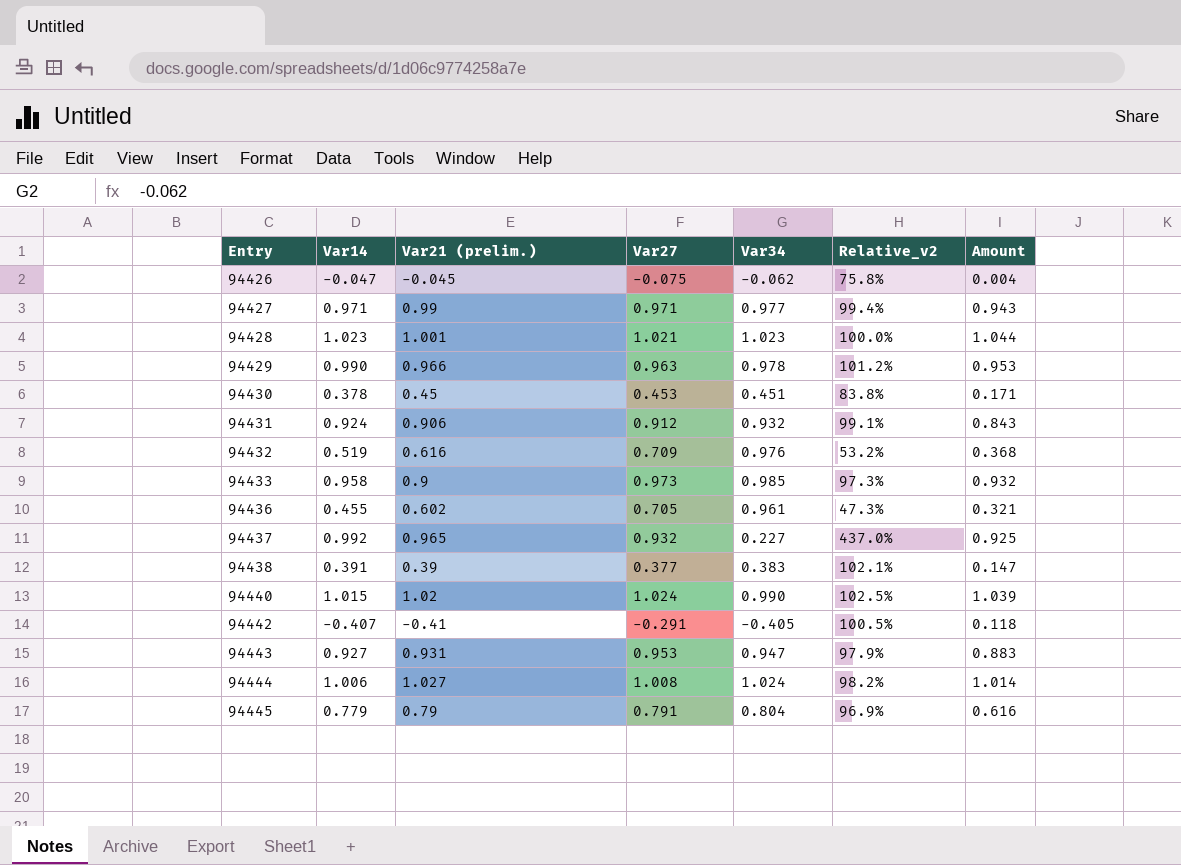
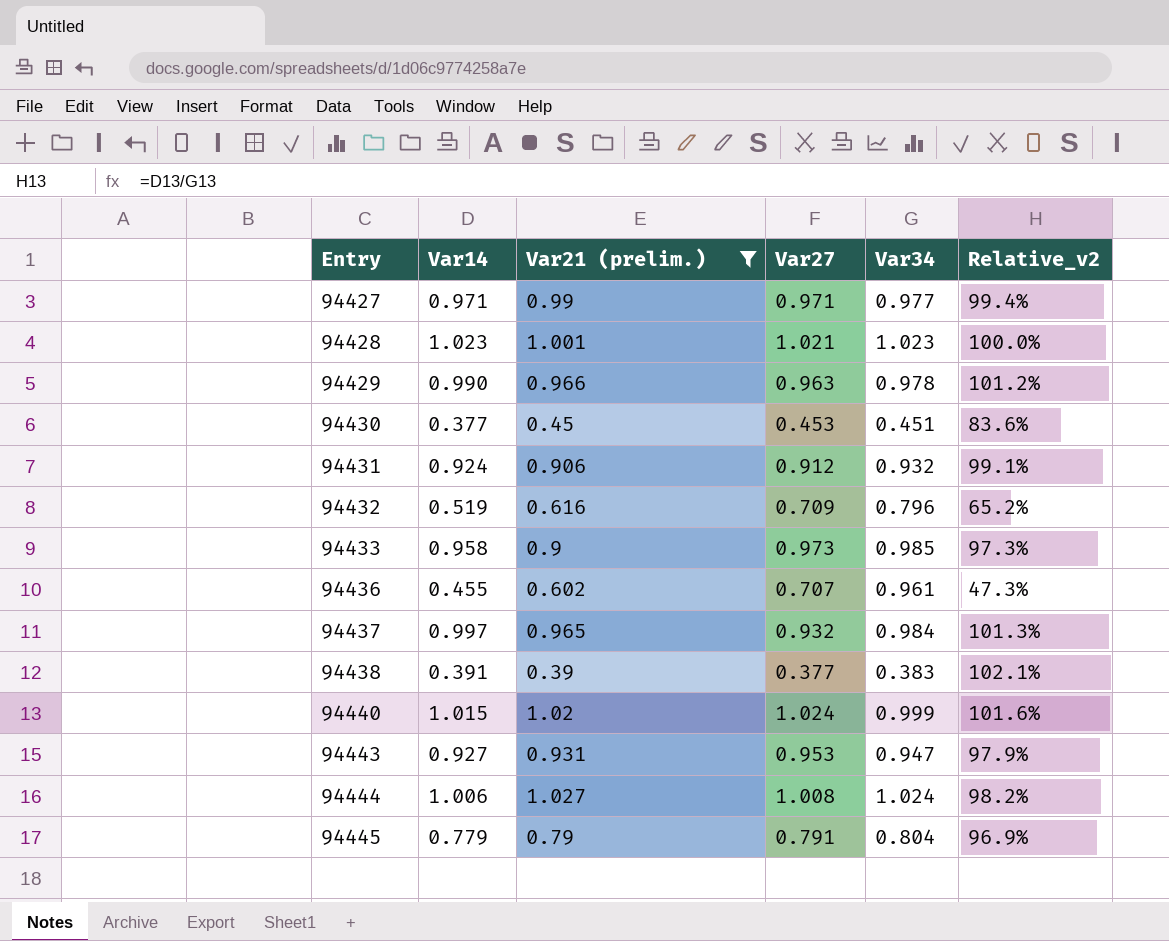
filter: none -> Var21 (prelim.) >= 0.39
column Amount | formula: [Var14] * [Var27] -> none
94430 | Var14: 0.378 -> 0.377
94430 | Relative_v2: 83.8% -> 83.6%
94432 | Var34: 0.976 -> 0.796
94432 | Relative_v2: 53.2% -> 65.2%
94436 | Var27: 0.705 -> 0.707
94437 | Var14: 0.992 -> 0.997
94437 | Var34: 0.227 -> 0.984
94437 | Relative_v2: 437.0% -> 101.3%
94440 | Var34: 0.990 -> 0.999
94440 | Relative_v2: 102.5% -> 101.6%

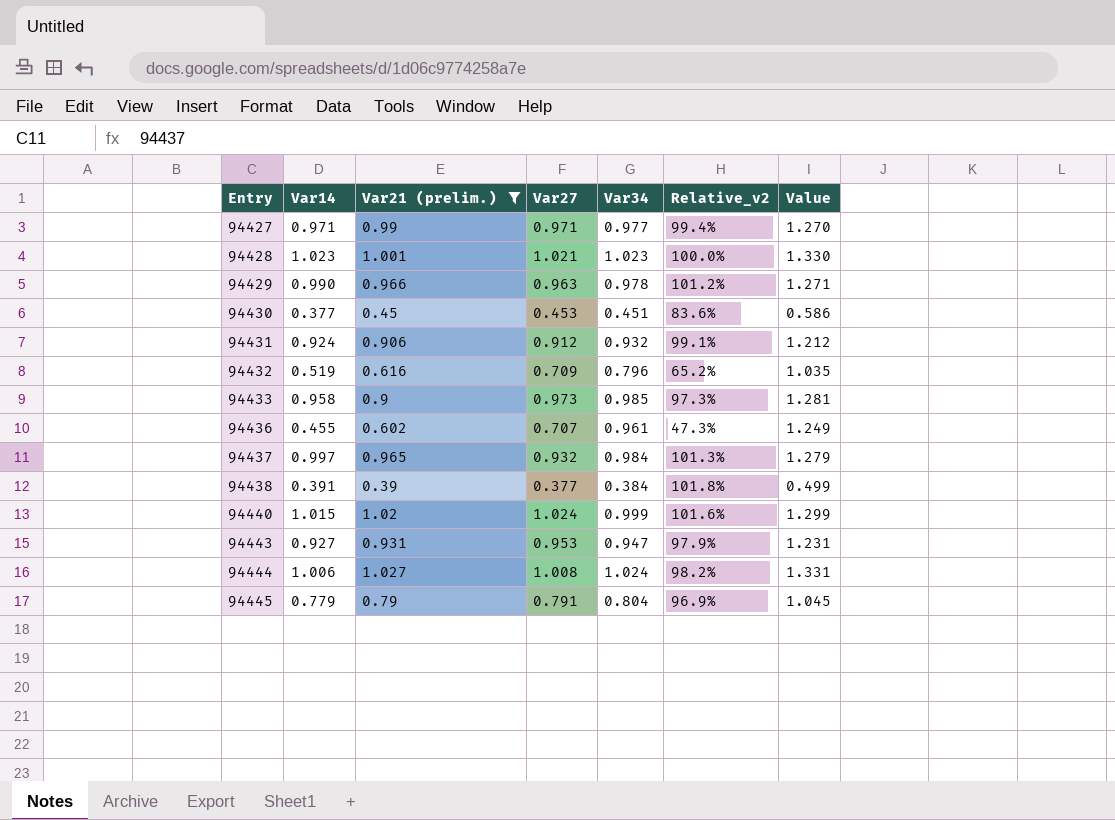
column Value | formula: none -> [Var34] * 1.3
94438 | Var34: 0.383 -> 0.384
94438 | Relative_v2: 102.1% -> 101.8%

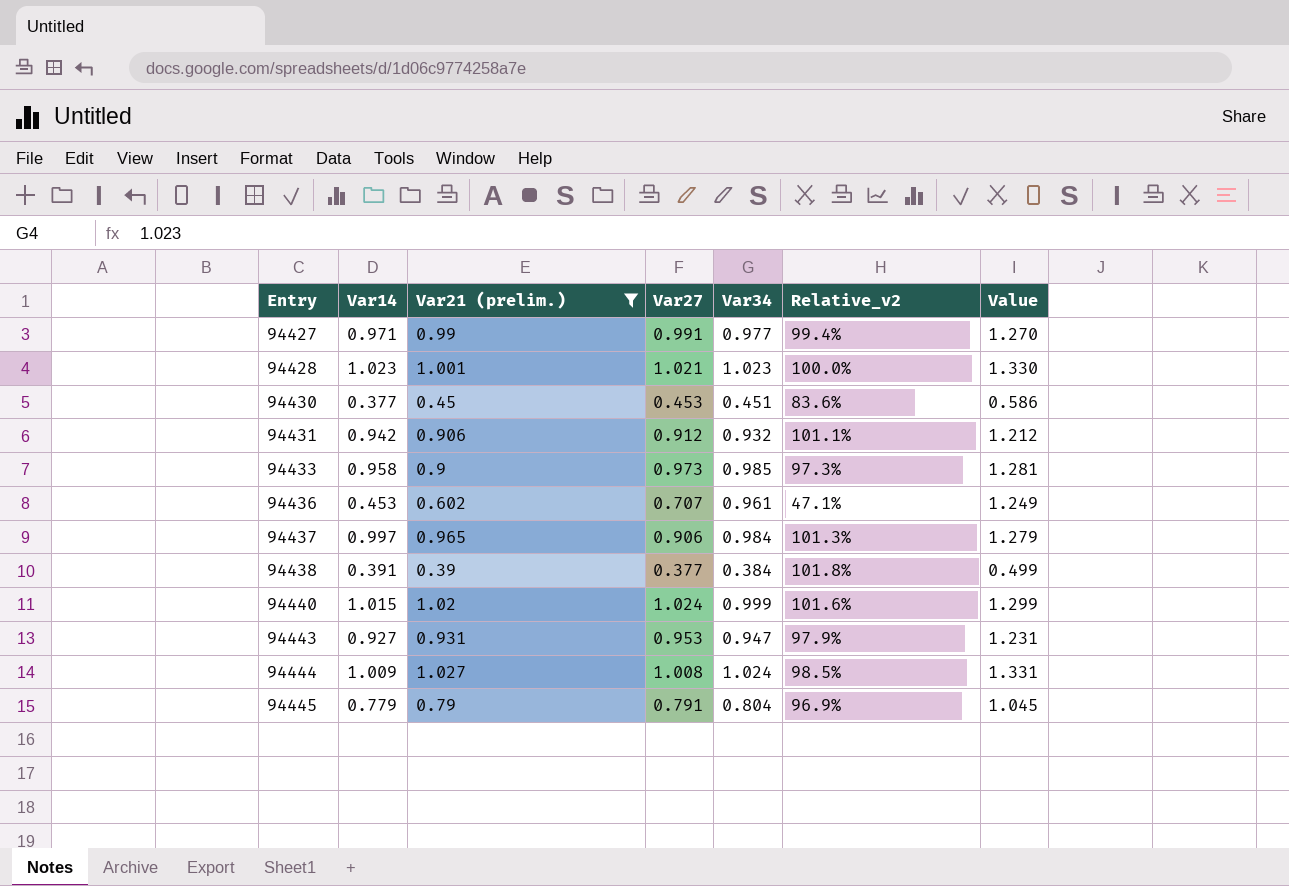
row 94429: 0.990 | 0.966 | 0.963 | 0.978 | 101.2% | 1.271 -> none
row 94432: 0.519 | 0.616 | 0.709 | 0.796 | 65.2% | 1.035 -> none
94427 | Var27: 0.971 -> 0.991
94431 | Var14: 0.924 -> 0.942
94431 | Relative_v2: 99.1% -> 101.1%
94436 | Var14: 0.455 -> 0.453
94436 | Relative_v2: 47.3% -> 47.1%
94437 | Var27: 0.932 -> 0.906
94444 | Var14: 1.006 -> 1.009
94444 | Relative_v2: 98.2% -> 98.5%

